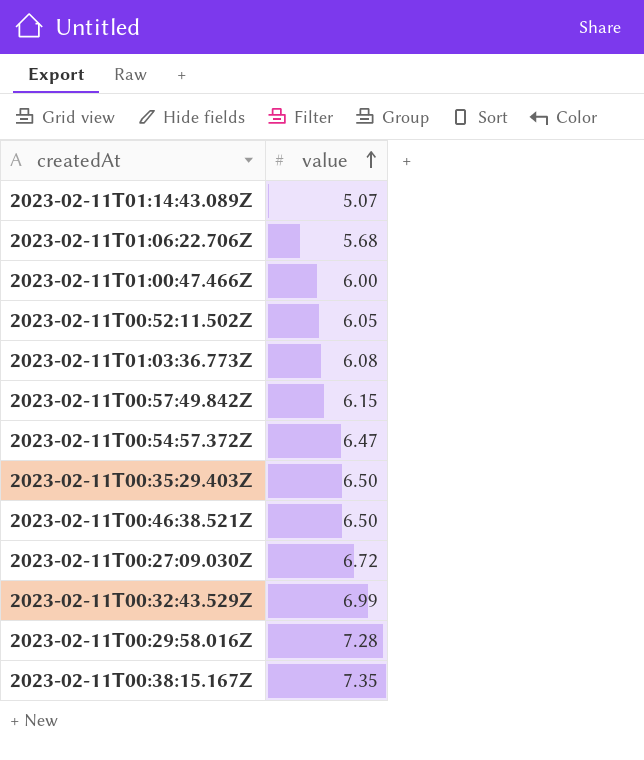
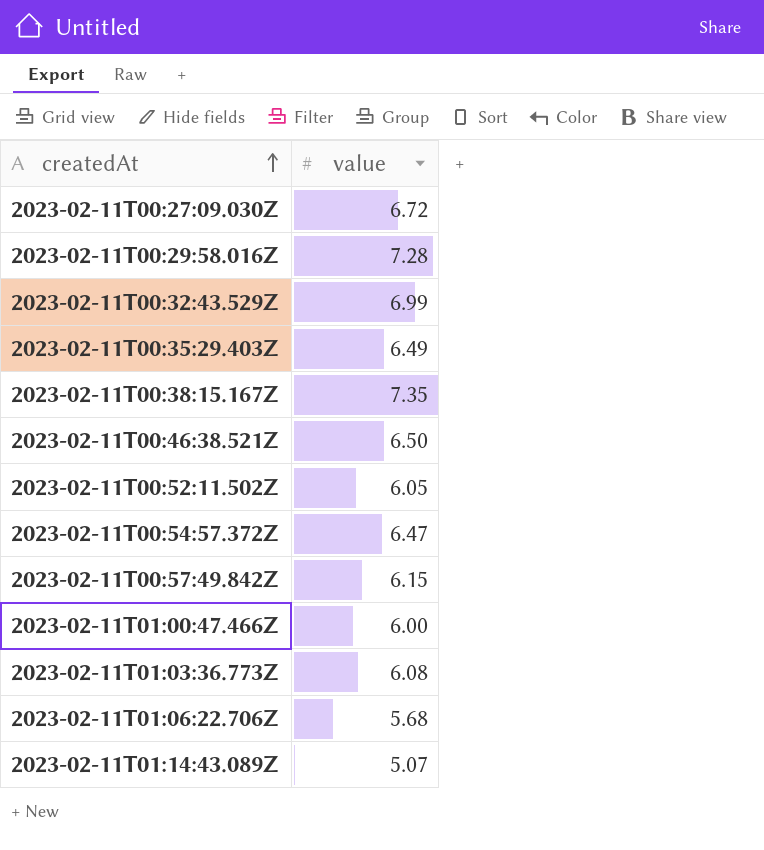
row order: value ascending -> createdAt ascending
2023-02-11T00:35:29.403Z | value: 6.50 -> 6.49

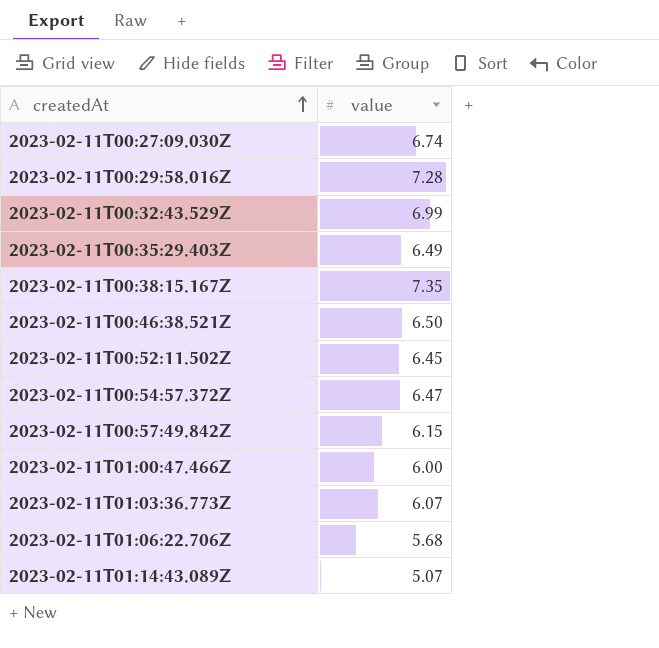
2023-02-11T00:27:09.030Z | value: 6.72 -> 6.74
2023-02-11T00:52:11.502Z | value: 6.05 -> 6.45
2023-02-11T01:03:36.773Z | value: 6.08 -> 6.07

